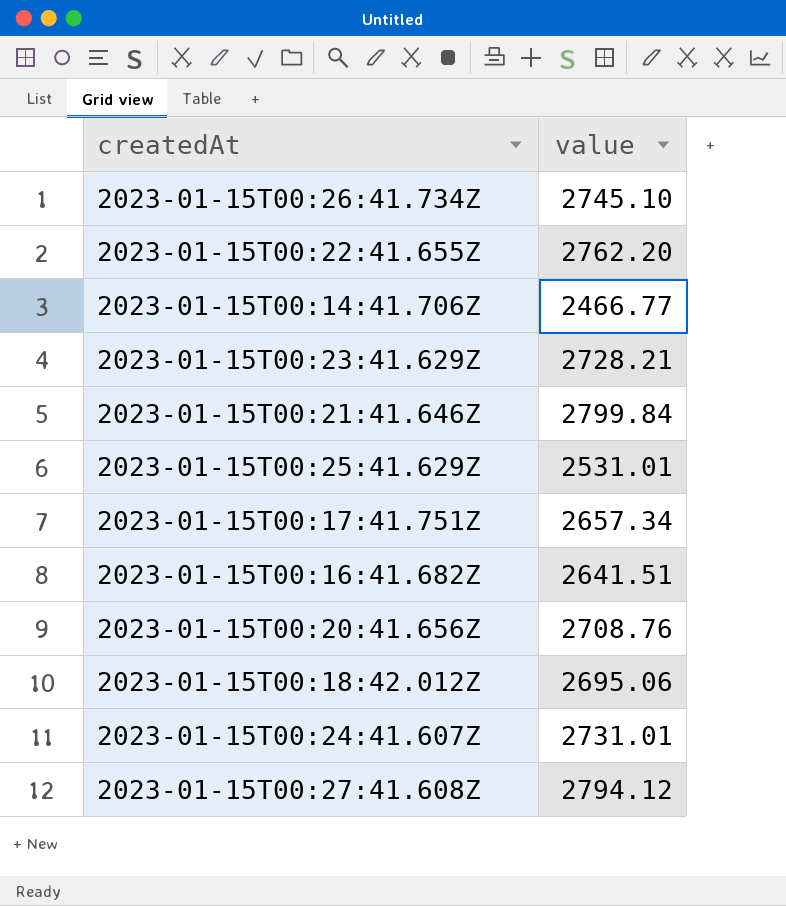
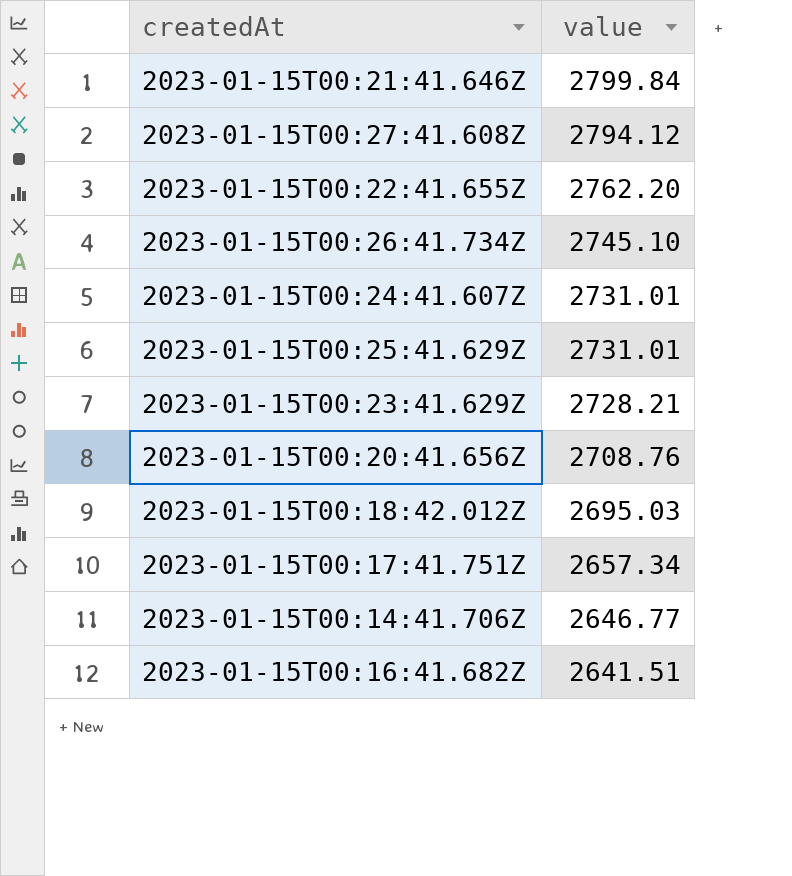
row order: none -> value descending
2023-01-15T00:25:41.629Z | value: 2531.01 -> 2731.01
2023-01-15T00:18:42.012Z | value: 2695.06 -> 2695.03
2023-01-15T00:14:41.706Z | value: 2466.77 -> 2646.77

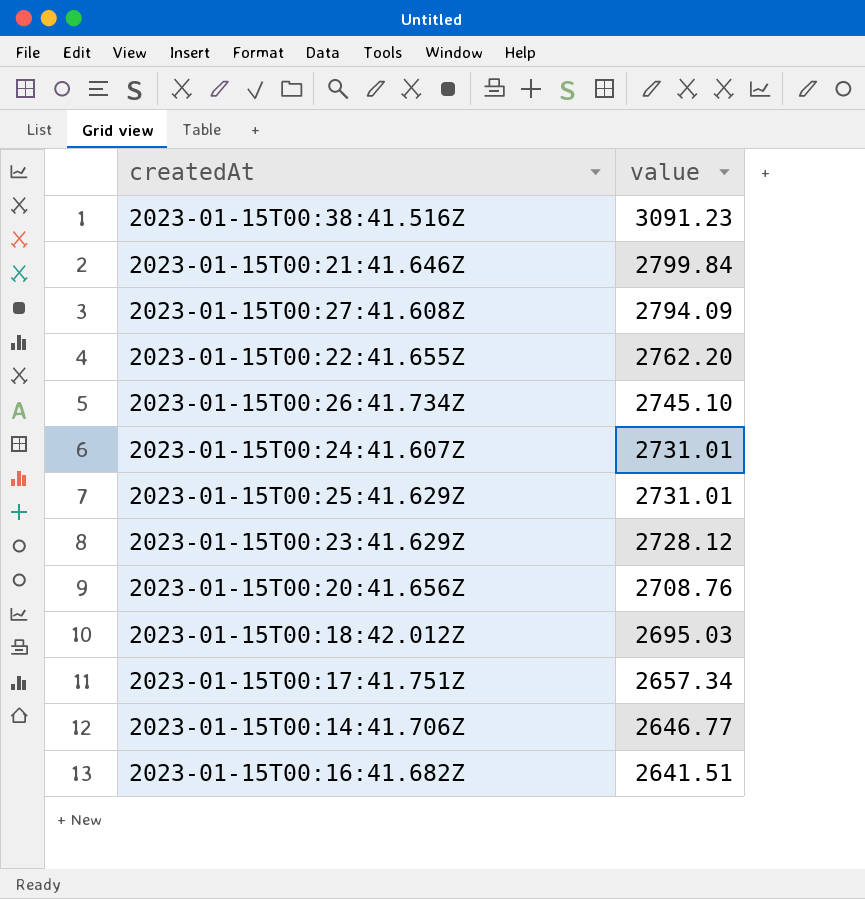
row 2023-01-15T00:38:41.516Z: none -> 3091.23
2023-01-15T00:27:41.608Z | value: 2794.12 -> 2794.09
2023-01-15T00:23:41.629Z | value: 2728.21 -> 2728.12

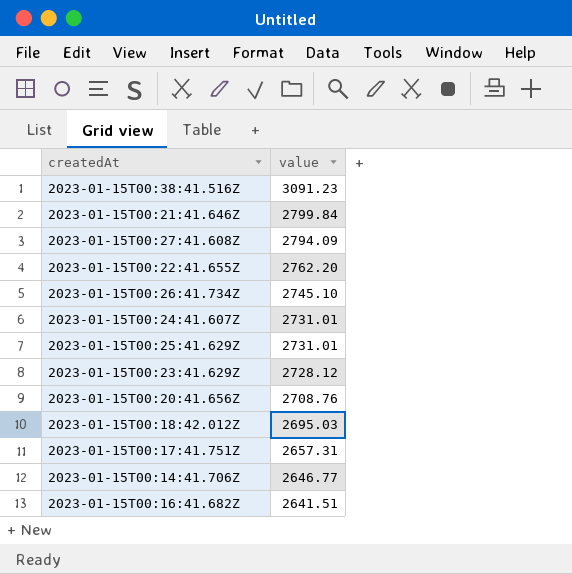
2023-01-15T00:17:41.751Z | value: 2657.34 -> 2657.31

